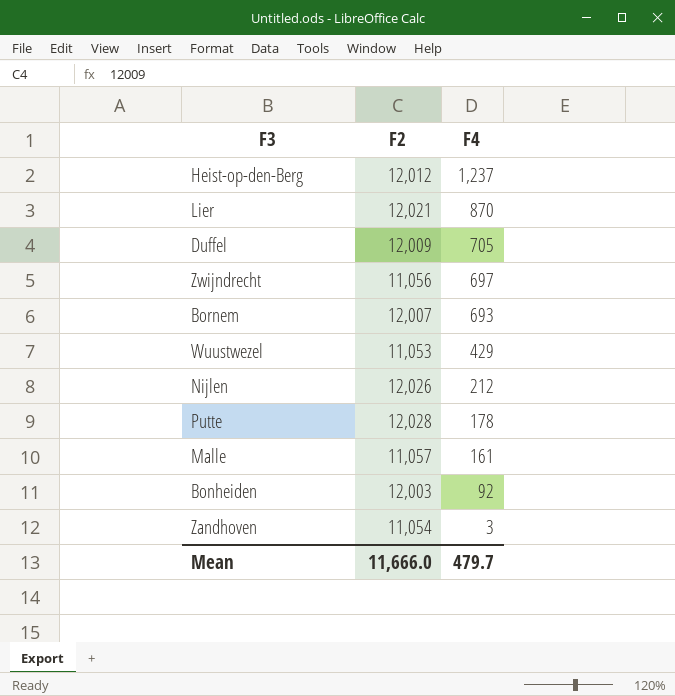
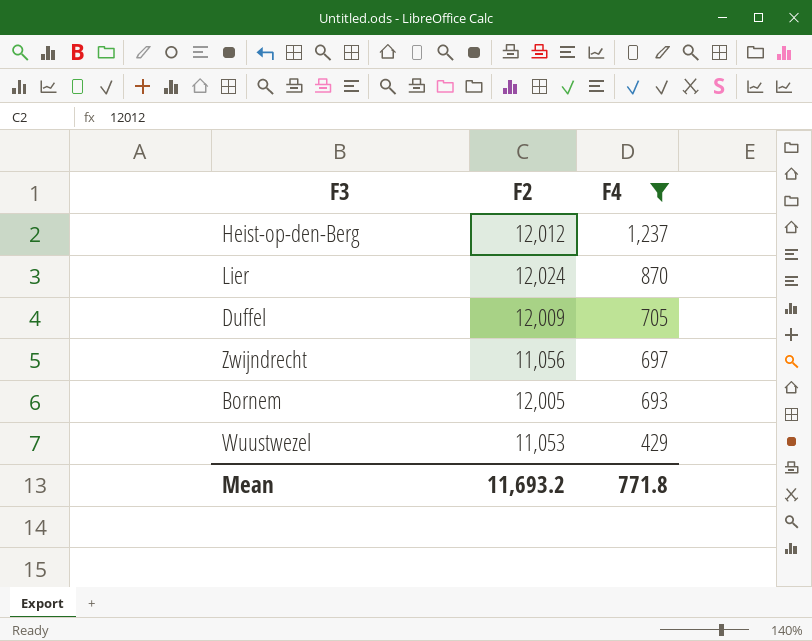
filter: none -> F4 >= 429
Lier | F2: 12,021 -> 12,024
Bornem | F2: 12,007 -> 12,005
Mean | F2: 11,666.0 -> 11,693.2
Mean | F4: 479.7 -> 771.8

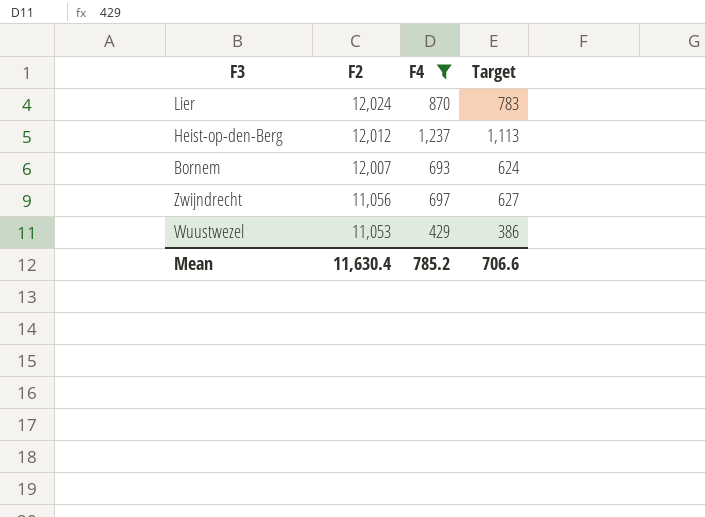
row order: F4 descending -> F2 descending
column Target | formula: none -> [F4] * 0.9
row Duffel: 12,009 | 705 -> none
Bornem | F2: 12,005 -> 12,007
Mean | F2: 11,693.2 -> 11,630.4
Mean | F4: 771.8 -> 785.2

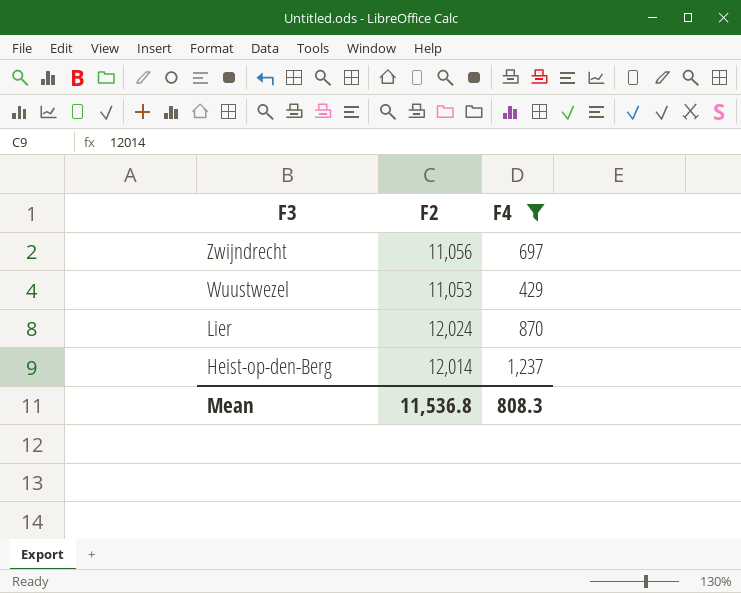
row order: F2 descending -> F3 descending
column Target | formula: [F4] * 0.9 -> none
row Bornem: 12,007 | 693 | 624 -> none
Heist-op-den-Berg | F2: 12,012 -> 12,014
Mean | F2: 11,630.4 -> 11,536.8
Mean | F4: 785.2 -> 808.3

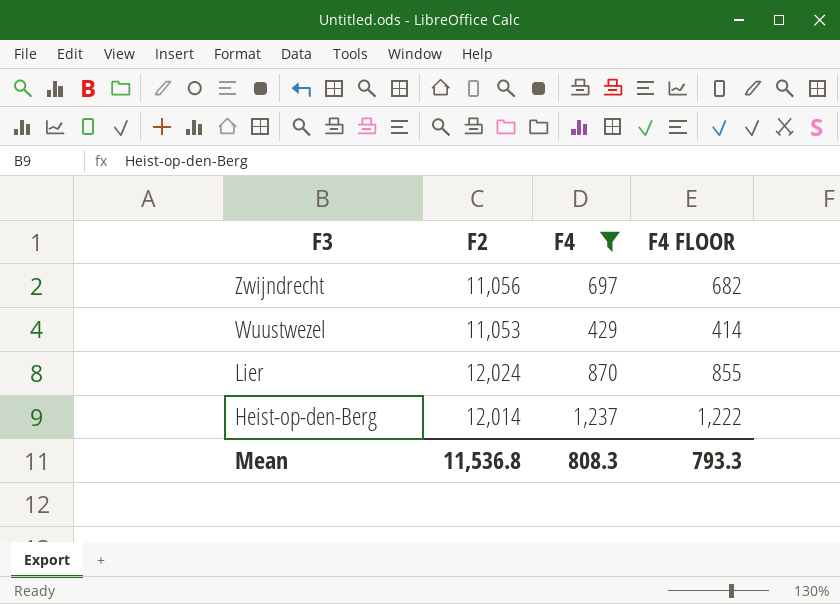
column F4 FLOOR | formula: none -> [F4] - 15

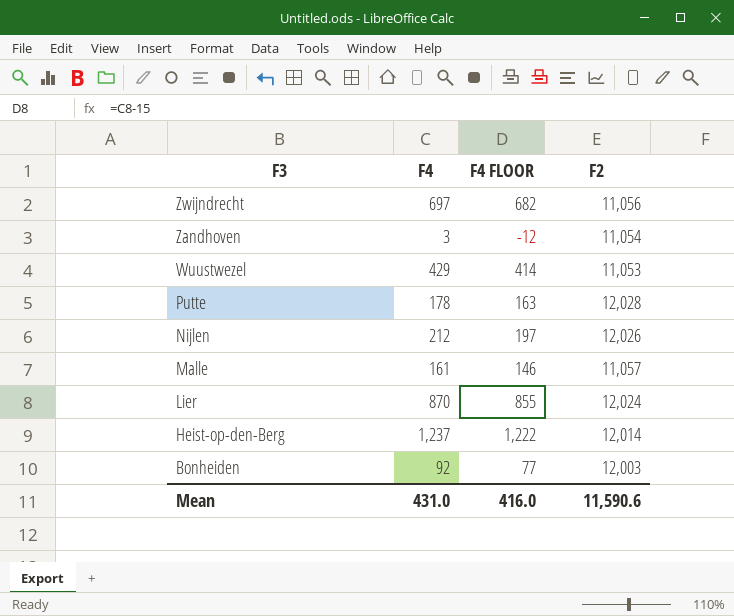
filter: F4 >= 429 -> none
column F2 | position: 2 -> 4
Mean | F4: 808.3 -> 431.0
Mean | F4 FLOOR: 793.3 -> 416.0
Mean | F2: 11,536.8 -> 11,590.6

